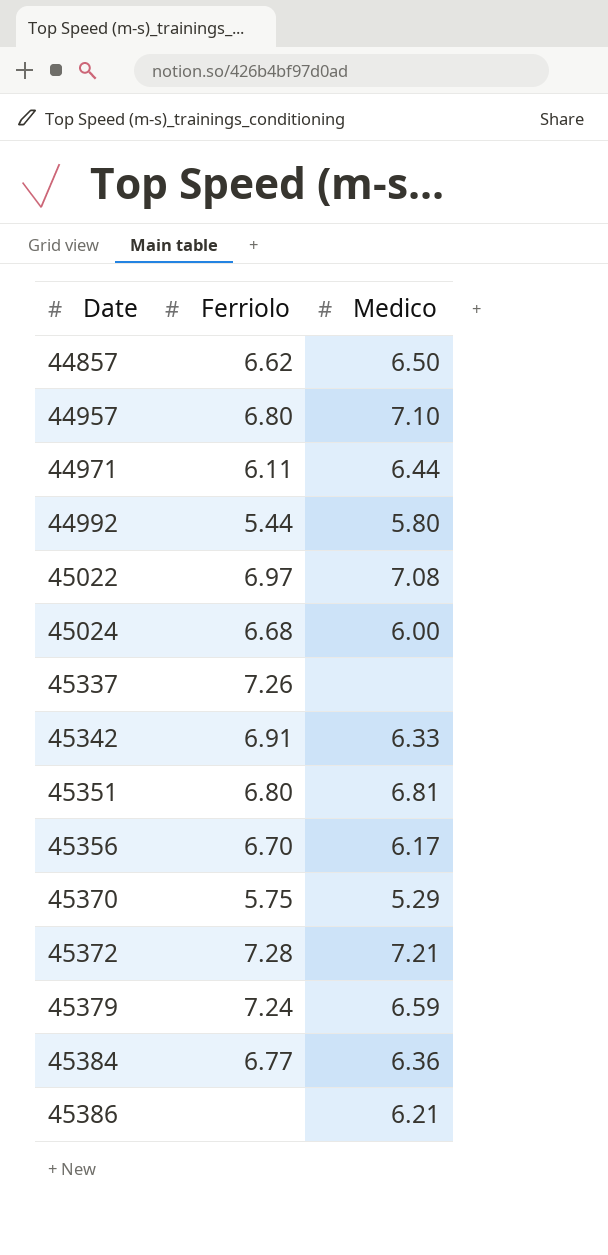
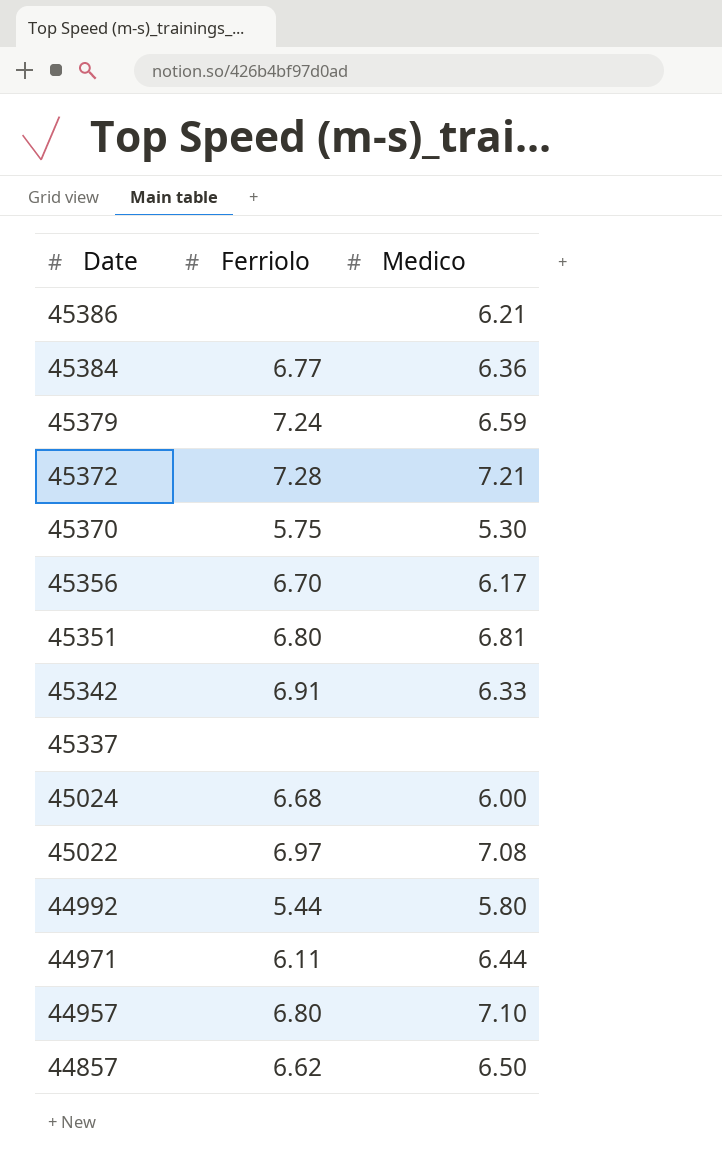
row order: Date ascending -> Date descending
45370 | Medico: 5.29 -> 5.30
45337 | Ferriolo: 7.26 -> none

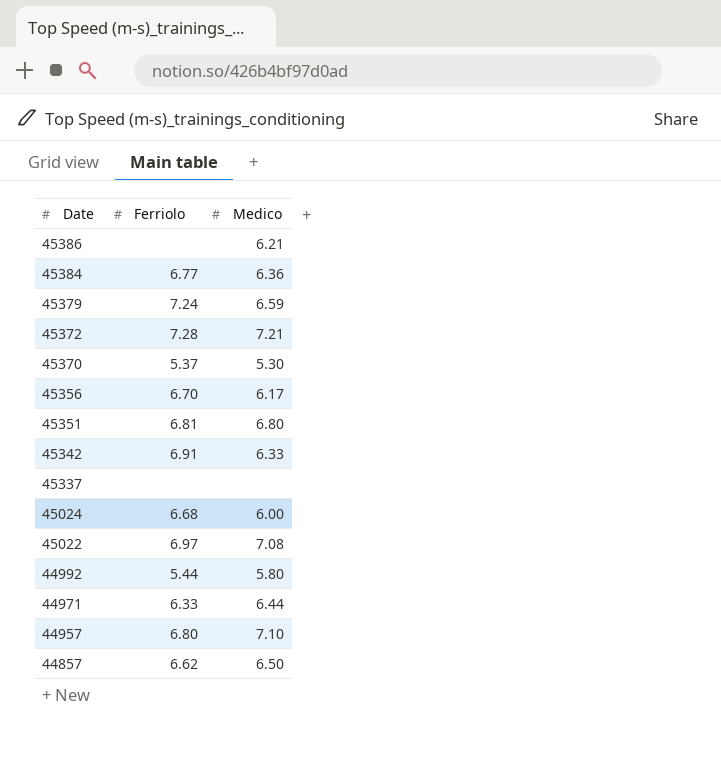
45370 | Ferriolo: 5.75 -> 5.37
45351 | Ferriolo: 6.80 -> 6.81
45351 | Medico: 6.81 -> 6.80
44971 | Ferriolo: 6.11 -> 6.33

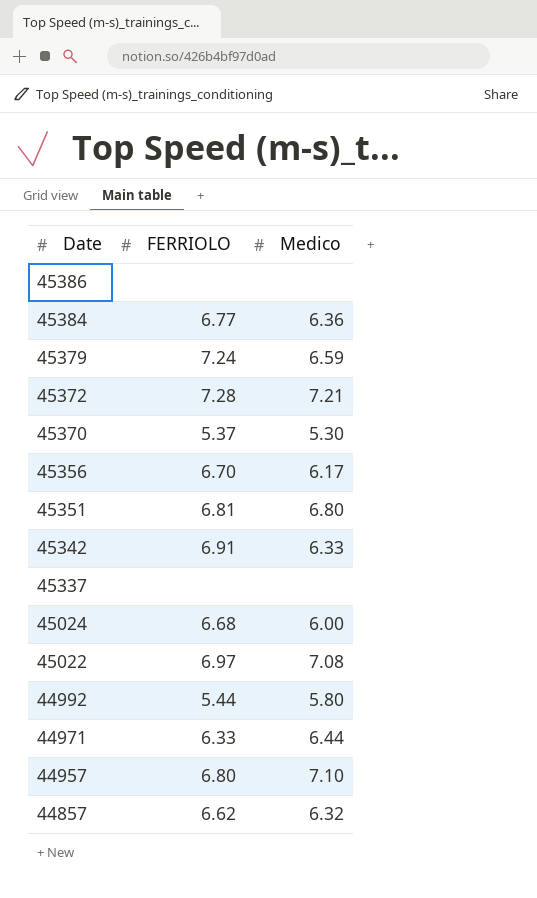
column name: Ferriolo -> FERRIOLO
45386 | Medico: 6.21 -> none
44857 | Medico: 6.50 -> 6.32

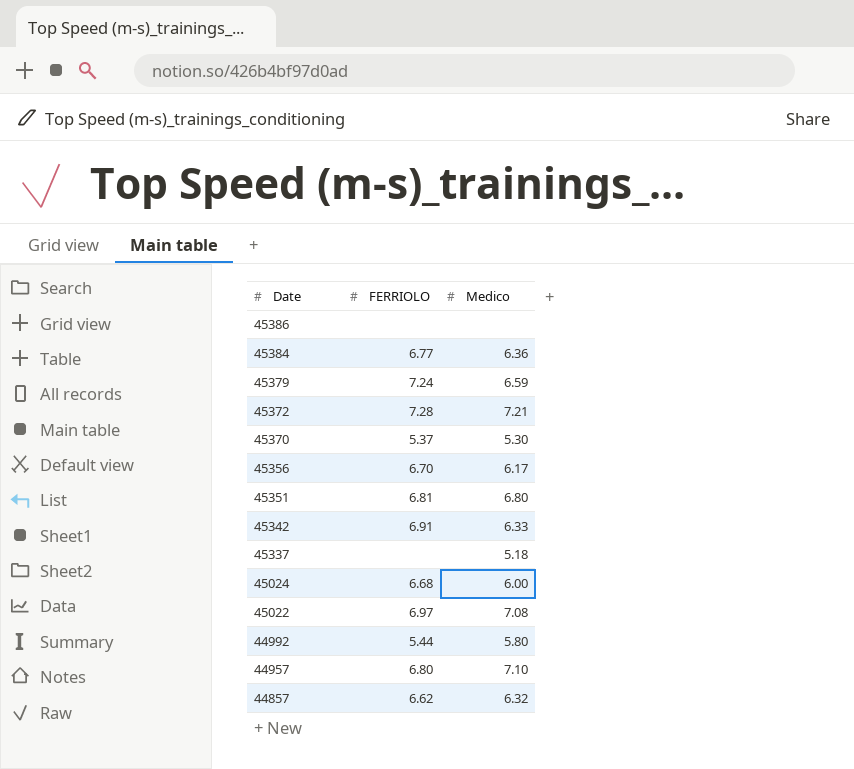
row 44971: 6.33 | 6.44 -> none
45337 | Medico: none -> 5.18

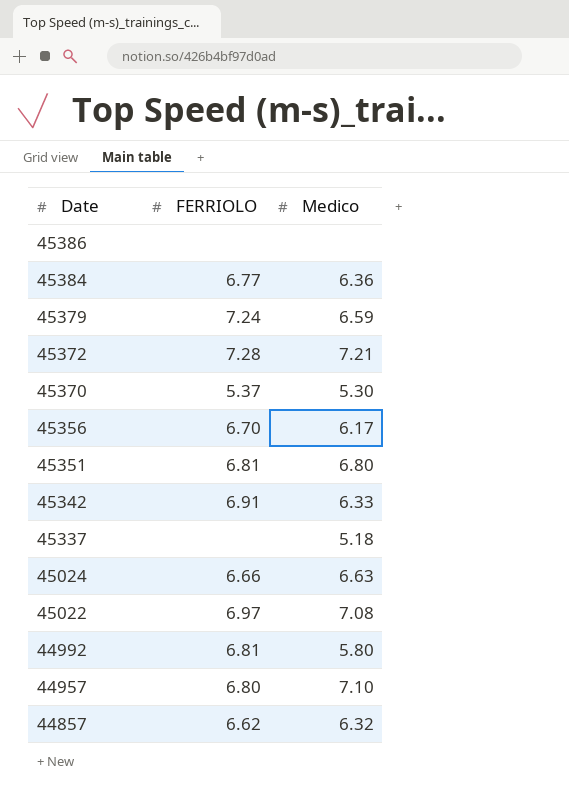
45024 | FERRIOLO: 6.68 -> 6.66
45024 | Medico: 6.00 -> 6.63
44992 | FERRIOLO: 5.44 -> 6.81

